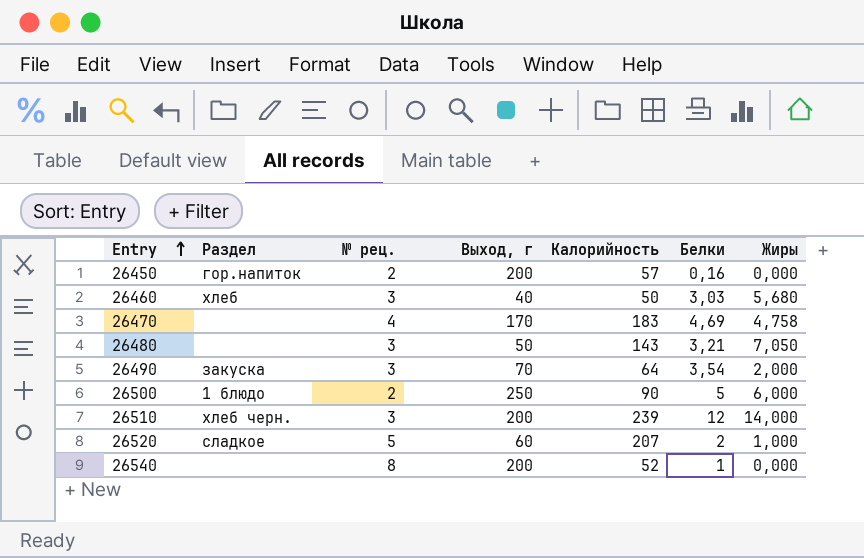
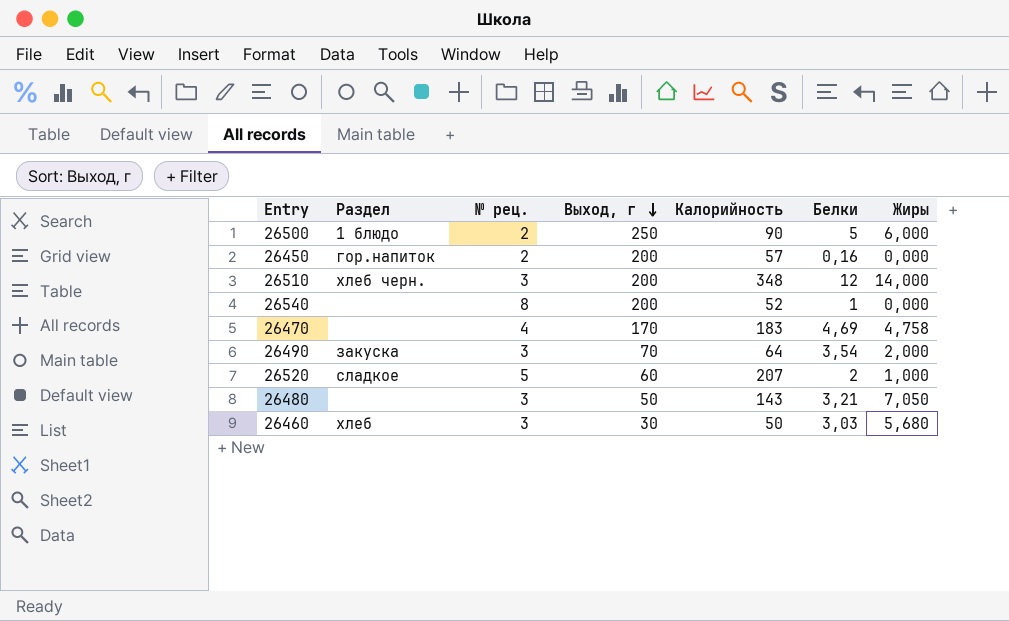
row order: Entry ascending -> Выход, г descending
26510 | Калорийность: 239 -> 348
26460 | Выход, г: 40 -> 30

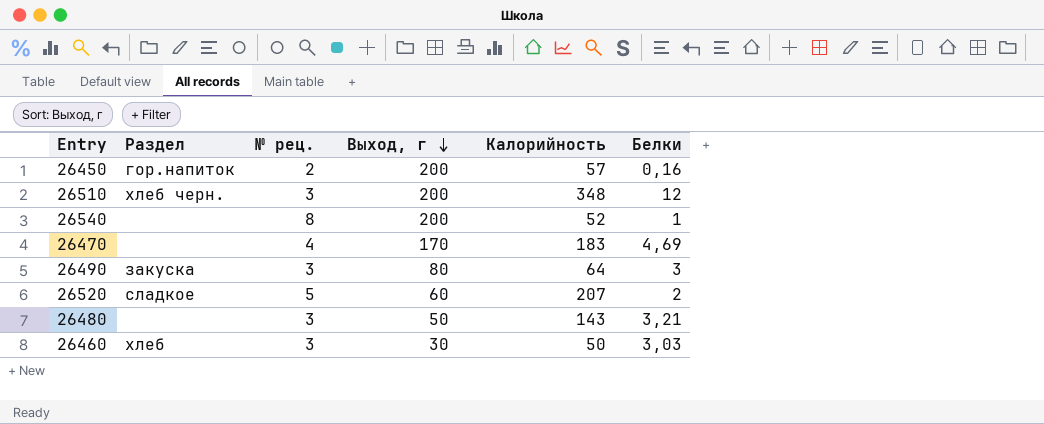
column Жиры | position: 7 -> none
row 26500: 1 блюдо | 2 | 250 | 90 | 5 | 6,000 -> none
26490 | Выход, г: 70 -> 80
26490 | Белки: 3,54 -> 3

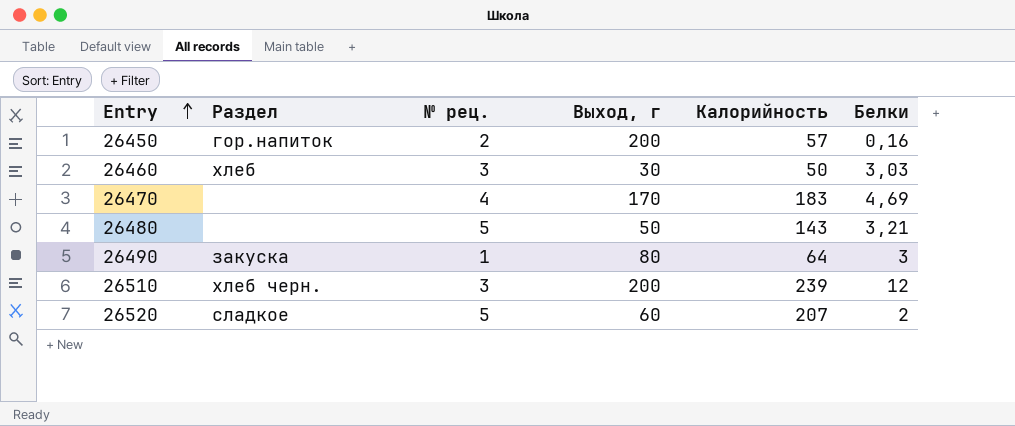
row order: Выход, г descending -> Entry ascending
row 26540: none | 8 | 200 | 52 | 1 -> none
26480 | № рец.: 3 -> 5
26490 | № рец.: 3 -> 1
26510 | Калорийность: 348 -> 239

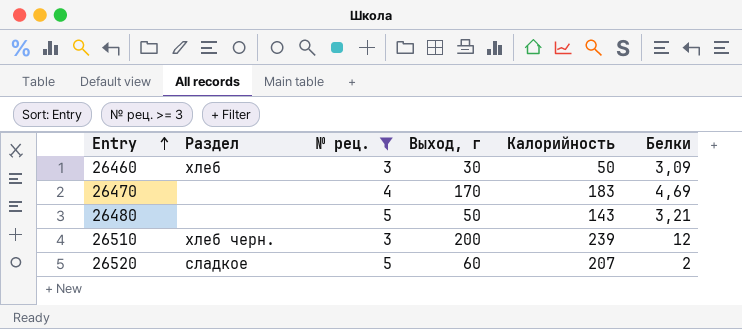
filter: none -> № рец. >= 3
26460 | Белки: 3,03 -> 3,09

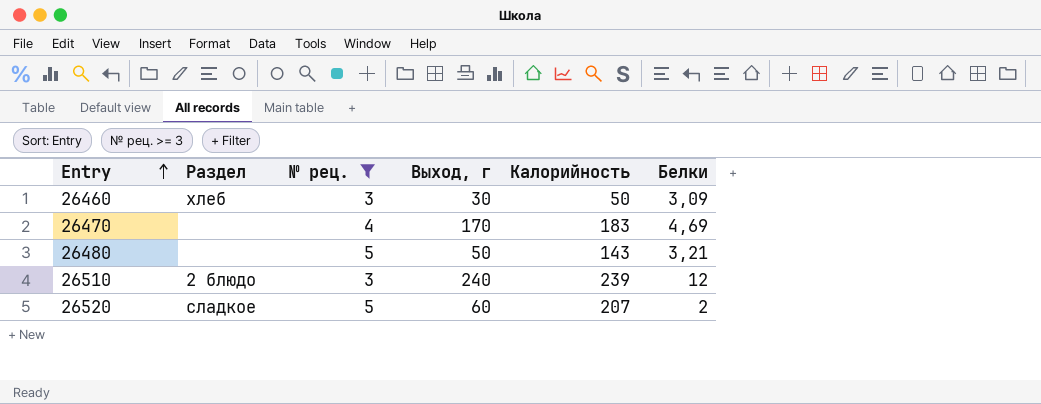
26510 | Раздел: хлеб черн. -> 2 блюдо
26510 | Выход, г: 200 -> 240

